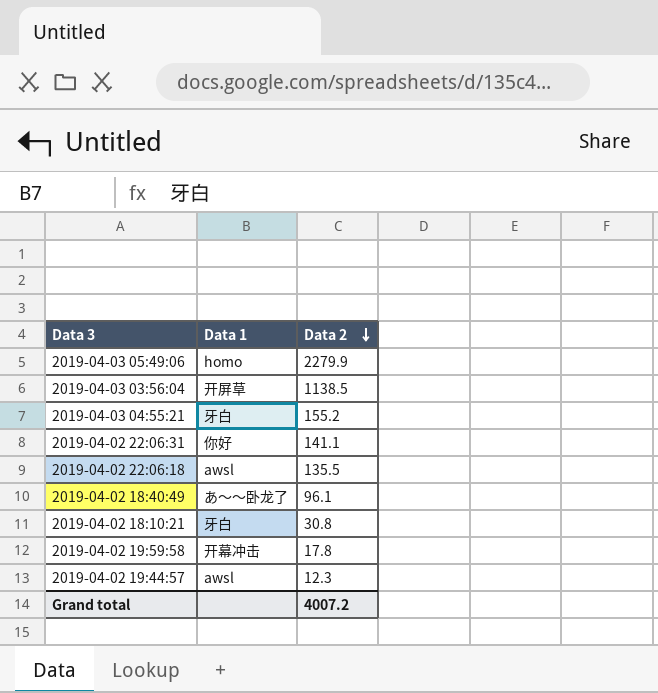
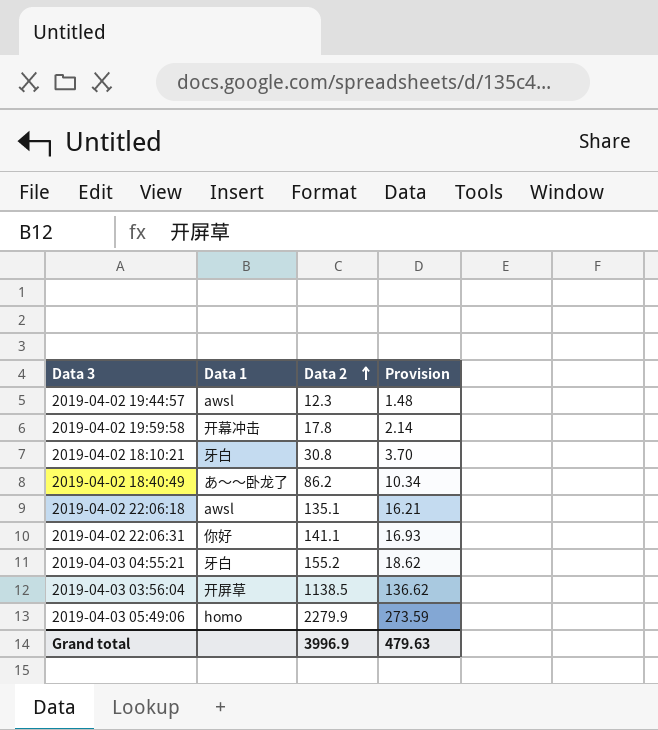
row order: Data 2 descending -> Data 2 ascending
column Provision | formula: none -> [Data 2] * 0.12
2019-04-02 18:40:49 | Data 2: 96.1 -> 86.2
2019-04-02 22:06:18 | Data 2: 135.5 -> 135.1
Grand total | Data 2: 4007.2 -> 3996.9

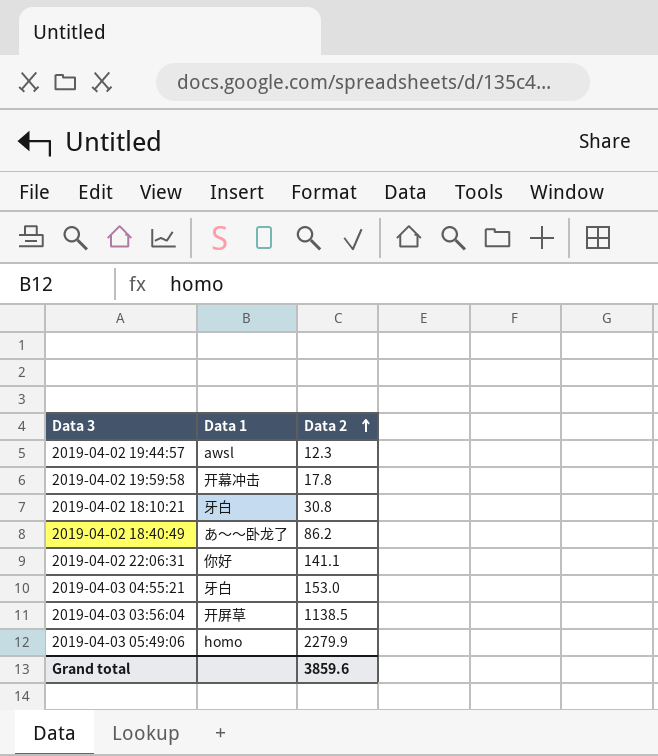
column Provision | formula: [Data 2] * 0.12 -> none
row 2019-04-02 22:06:18: awsl | 135.1 | 16.21 -> none
2019-04-03 04:55:21 | Data 2: 155.2 -> 153.0
Grand total | Data 2: 3996.9 -> 3859.6

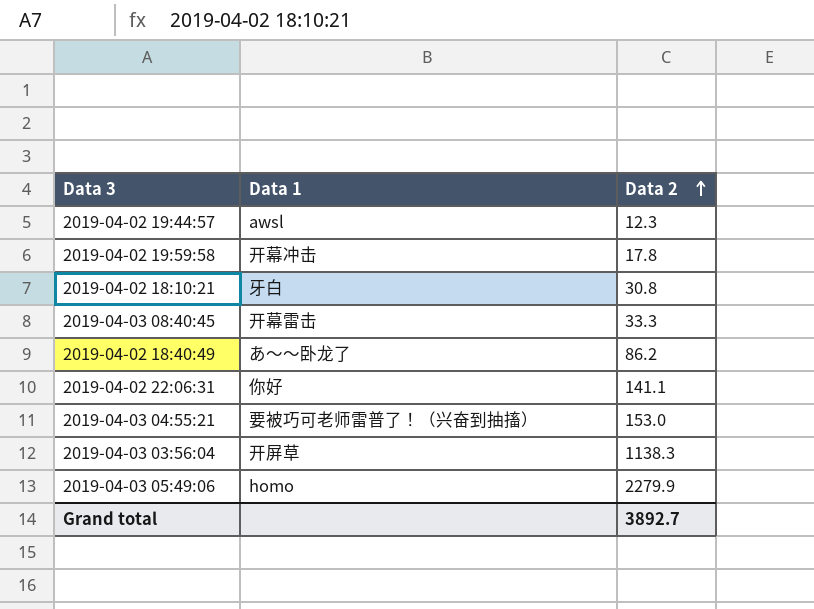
row 2019-04-03 08:40:45: none -> 开幕雷击 | 33.3
2019-04-03 04:55:21 | Data 1: 牙白 -> 要被巧可老师雷普了！（兴奋到抽搐）
2019-04-03 03:56:04 | Data 2: 1138.5 -> 1138.3
Grand total | Data 2: 3859.6 -> 3892.7

